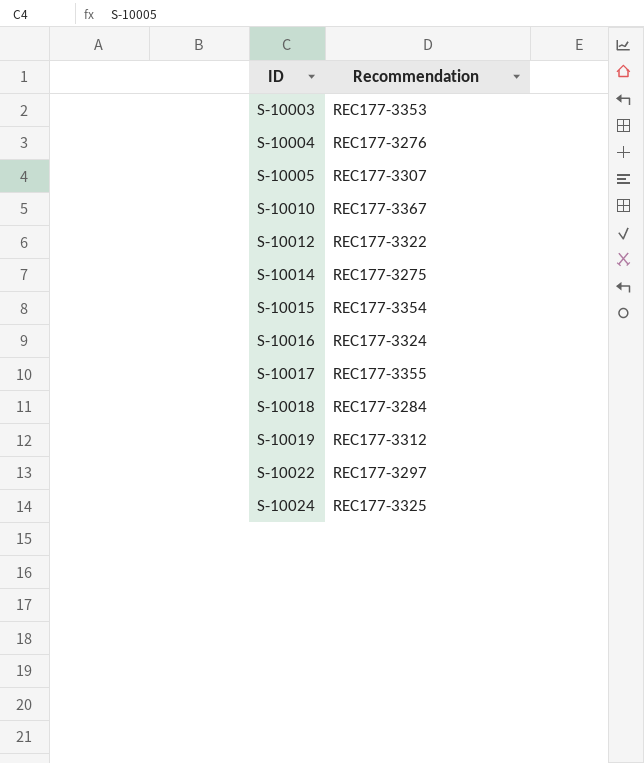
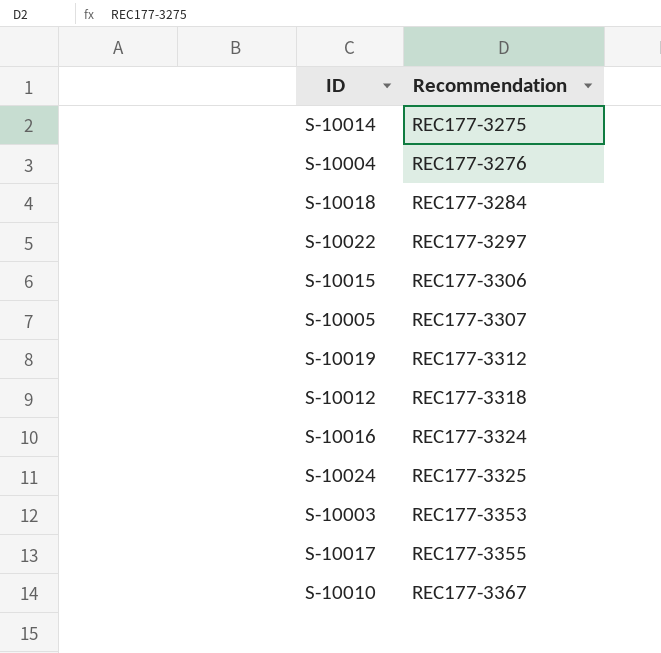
row order: ID ascending -> Recommendation ascending
S-10015 | Recommendation: REC177-3354 -> REC177-3306
S-10012 | Recommendation: REC177-3322 -> REC177-3318

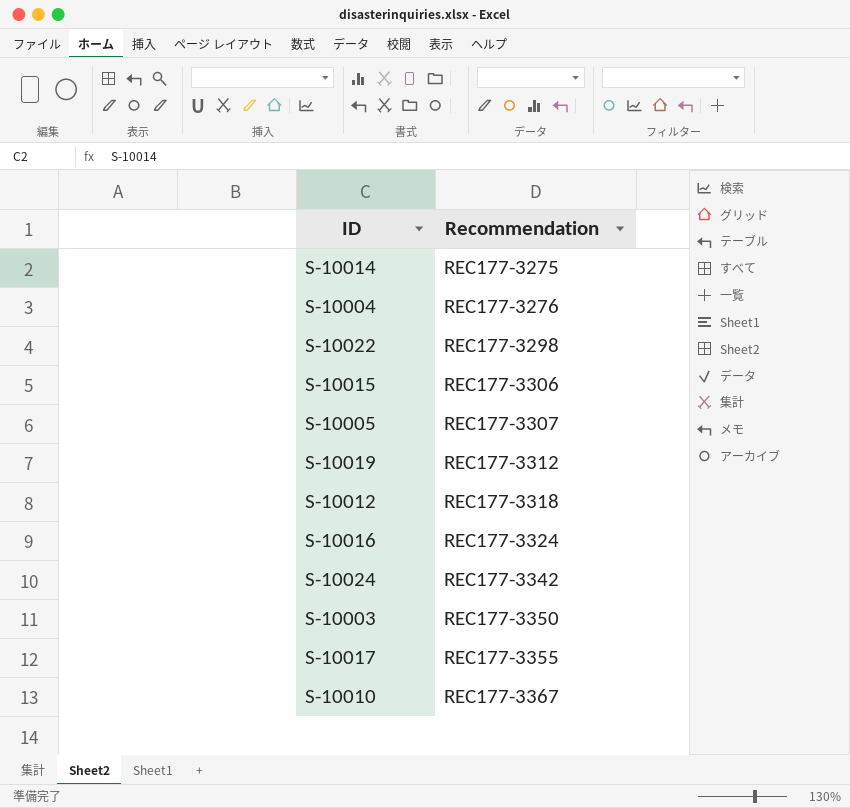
row S-10018: REC177-3284 -> none
S-10022 | Recommendation: REC177-3297 -> REC177-3298
S-10024 | Recommendation: REC177-3325 -> REC177-3342
S-10003 | Recommendation: REC177-3353 -> REC177-3350

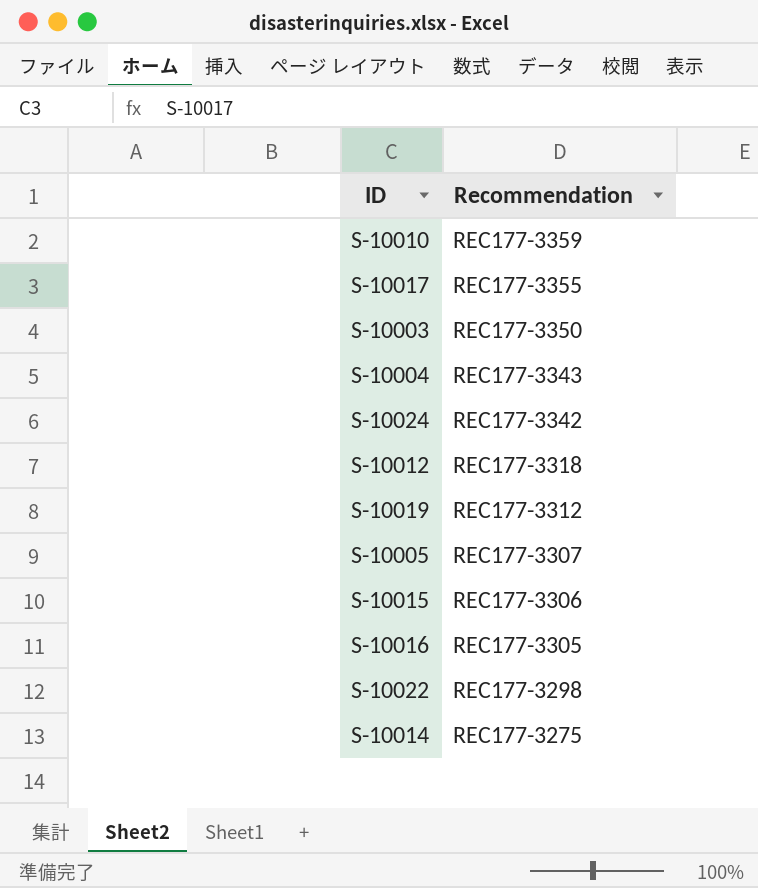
row order: Recommendation ascending -> Recommendation descending
S-10010 | Recommendation: REC177-3367 -> REC177-3359
S-10004 | Recommendation: REC177-3276 -> REC177-3343
S-10016 | Recommendation: REC177-3324 -> REC177-3305

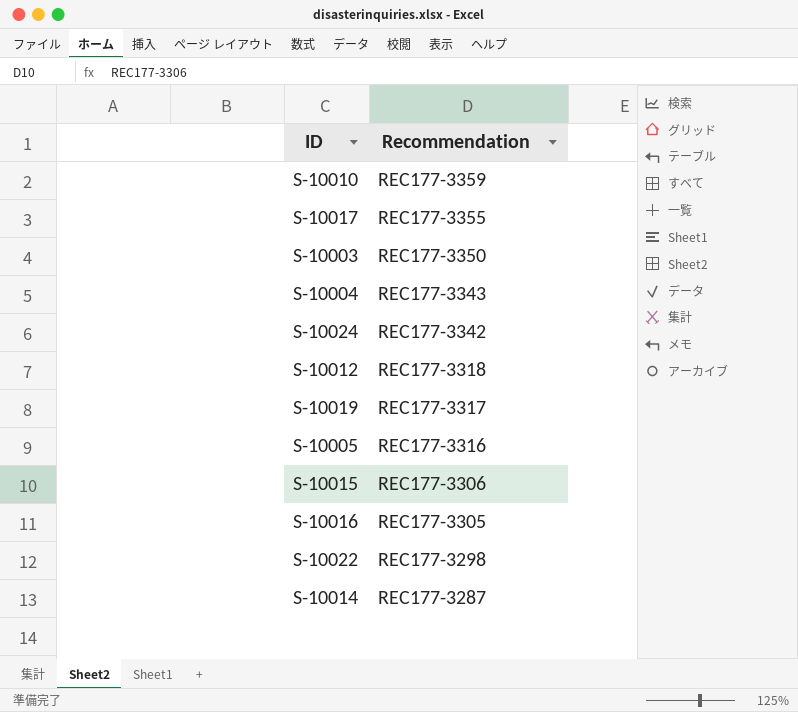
S-10019 | Recommendation: REC177-3312 -> REC177-3317
S-10005 | Recommendation: REC177-3307 -> REC177-3316
S-10014 | Recommendation: REC177-3275 -> REC177-3287

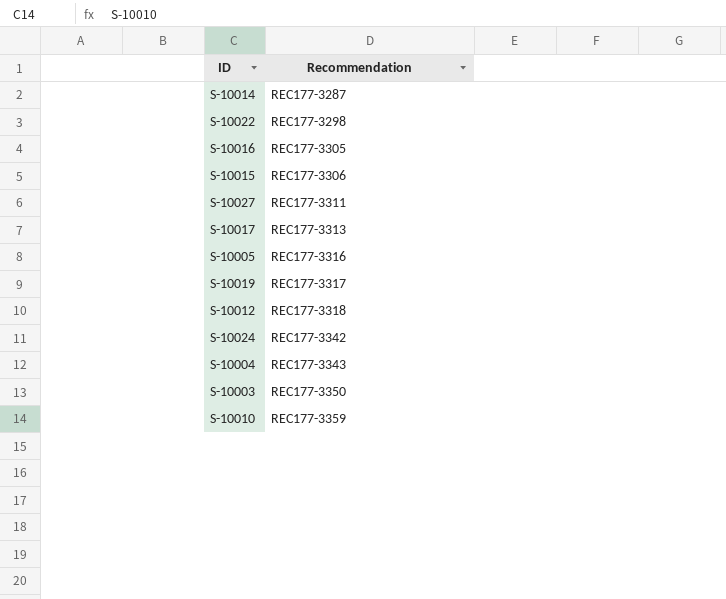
row order: Recommendation descending -> Recommendation ascending
row S-10027: none -> REC177-3311
S-10017 | Recommendation: REC177-3355 -> REC177-3313

